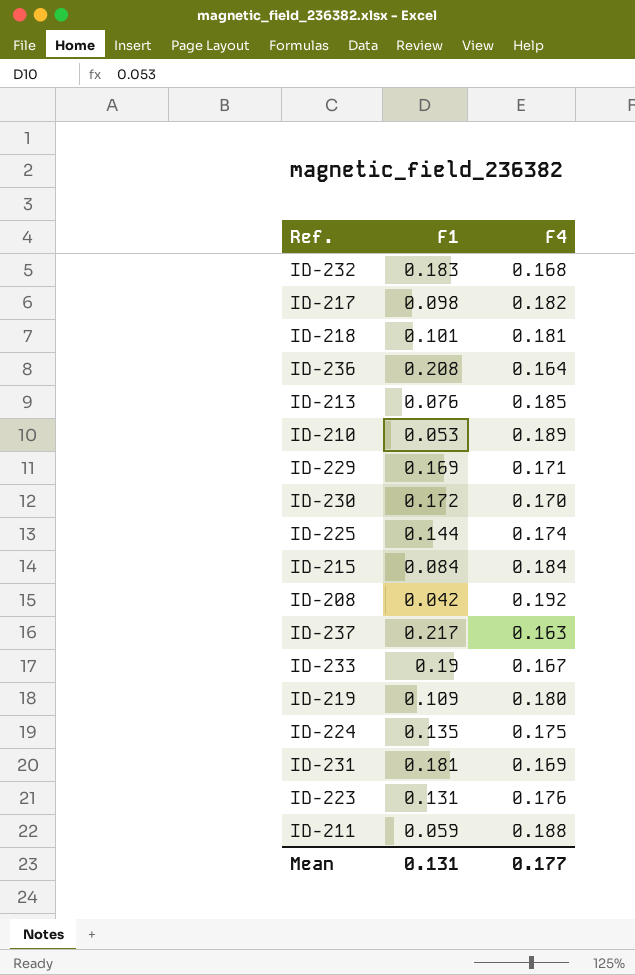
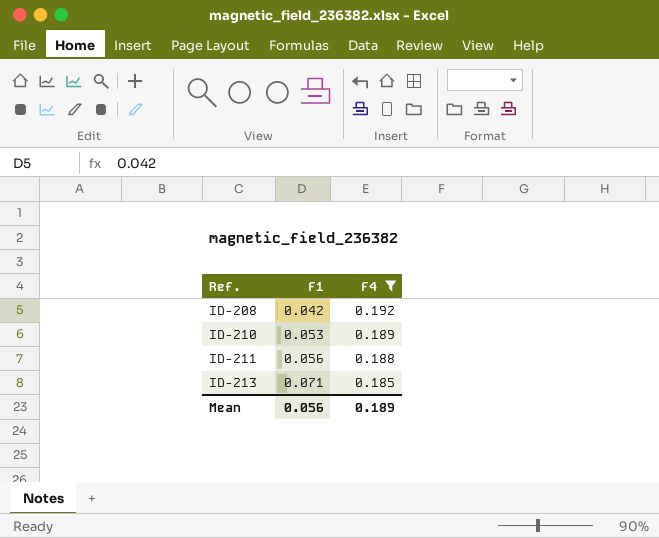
filter: none -> F4 >= 0.185
row order: none -> Ref. ascending
ID-211 | F1: 0.059 -> 0.056
ID-213 | F1: 0.076 -> 0.071
Mean | F1: 0.131 -> 0.056
Mean | F4: 0.177 -> 0.189

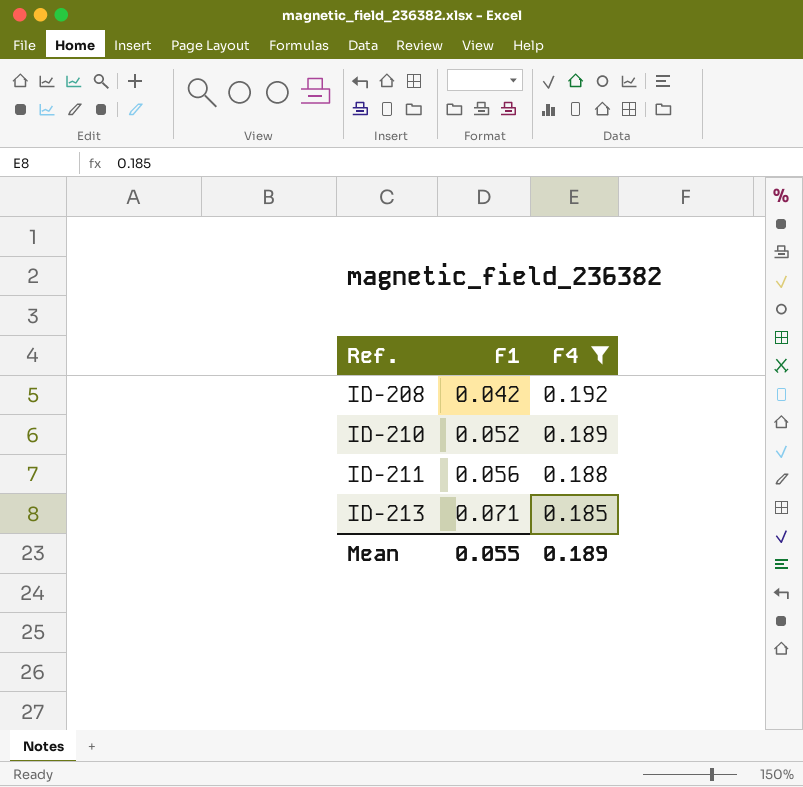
ID-210 | F1: 0.053 -> 0.052
Mean | F1: 0.056 -> 0.055

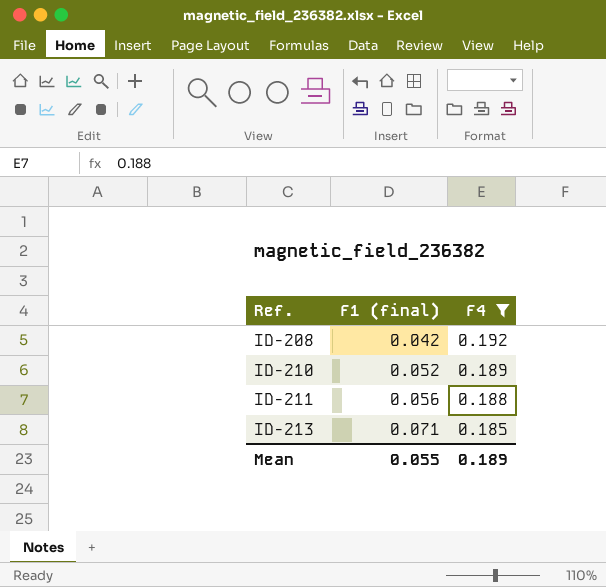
column name: F1 -> F1 (final)

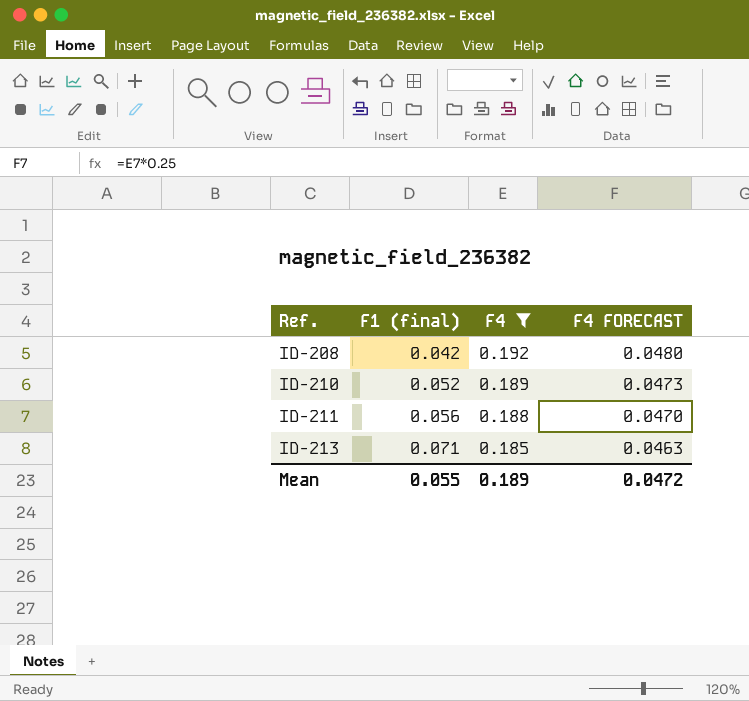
column F4 FORECAST | formula: none -> [F4] * 0.25

